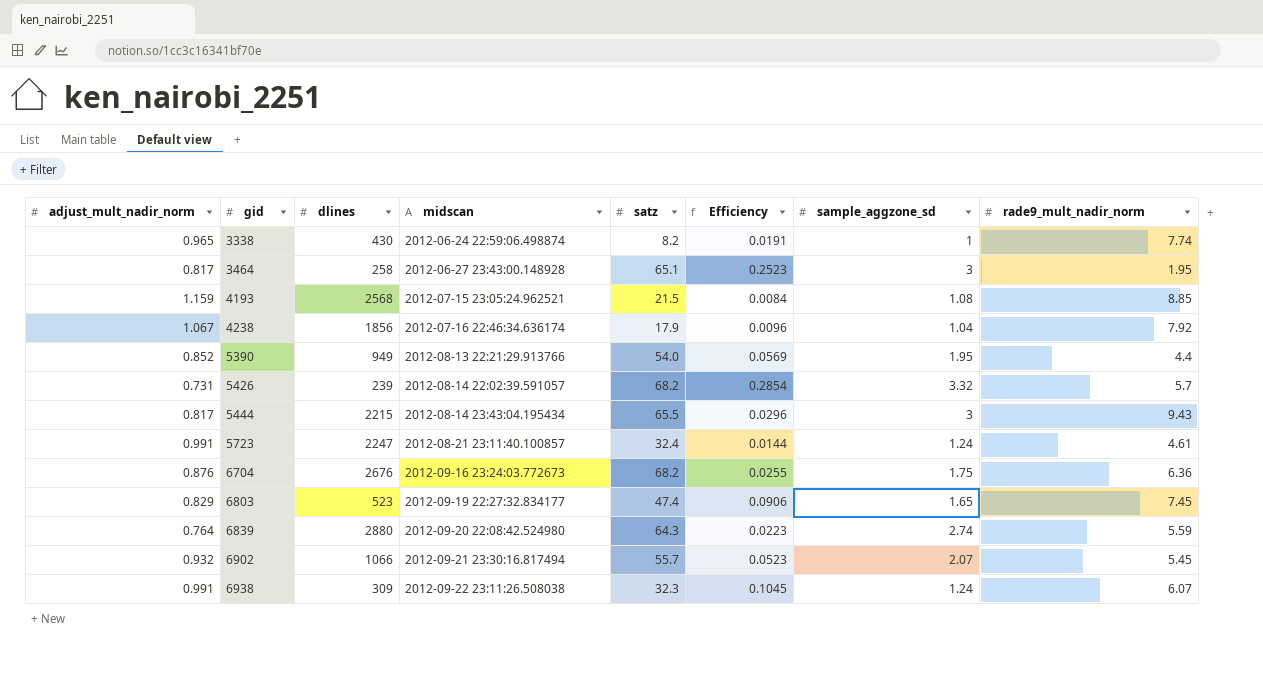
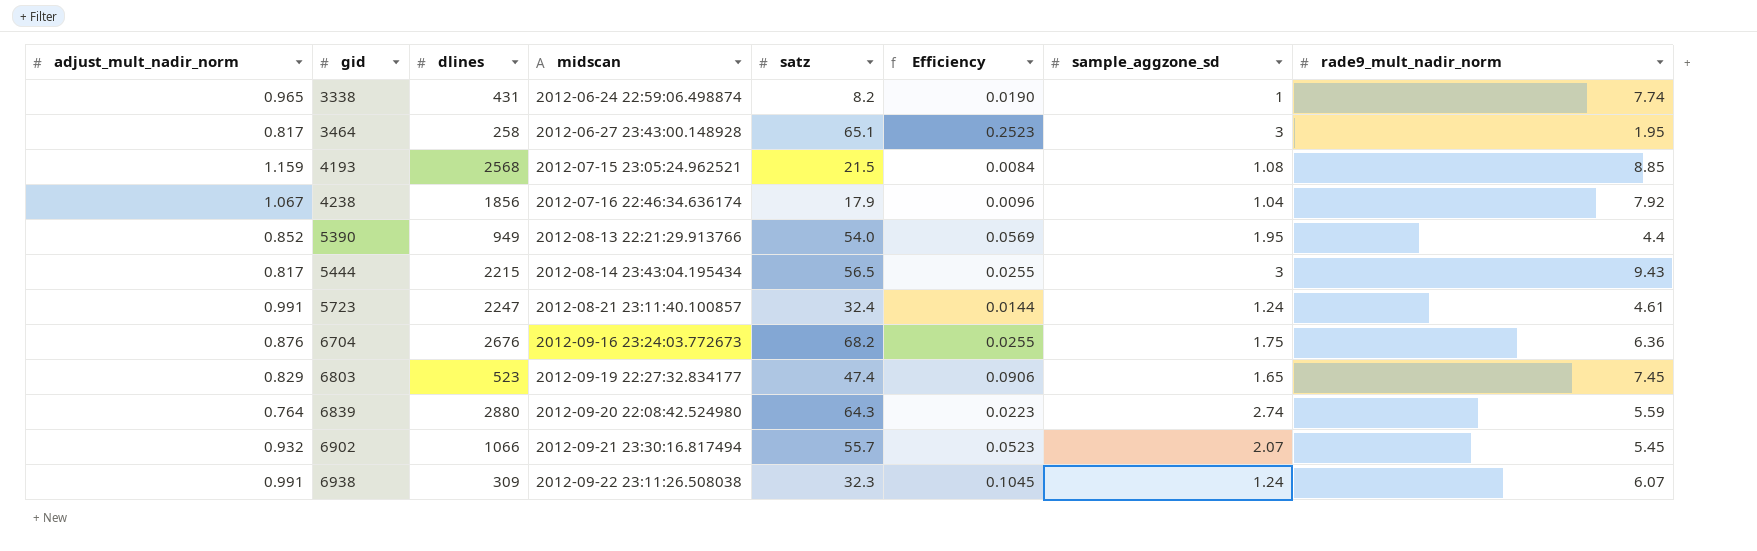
row 5426: 0.731 | 239 | 2012-08-14 22:02:39.591057 | 68.2 | 0.2854 | 3.32 | 5.7 -> none
3338 | dlines: 430 -> 431
3338 | Efficiency: 0.0191 -> 0.0190
5444 | satz: 65.5 -> 56.5
5444 | Efficiency: 0.0296 -> 0.0255

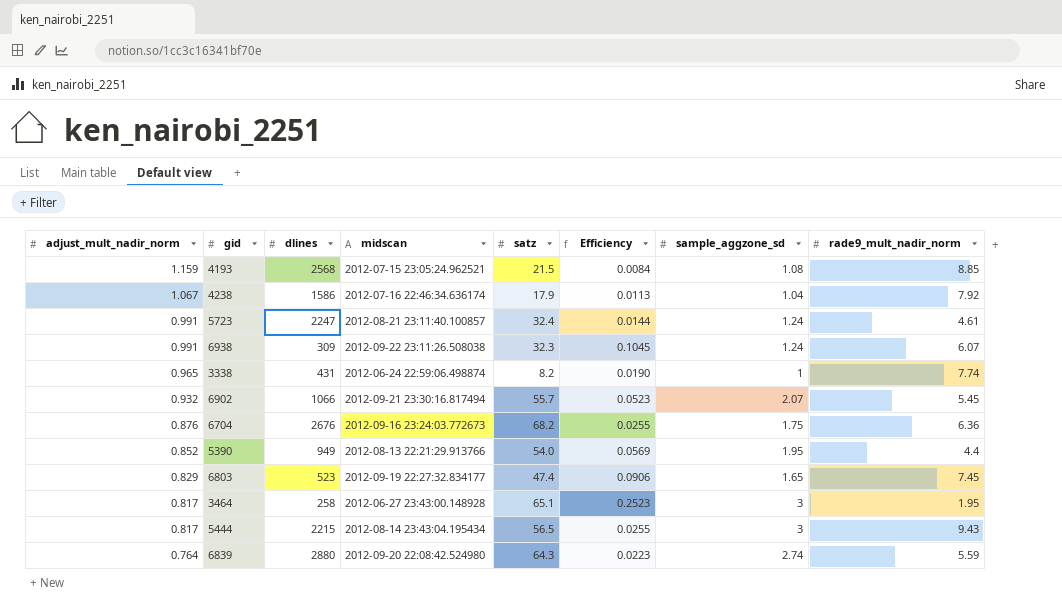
row order: gid ascending -> adjust_mult_nadir_norm descending
4238 | dlines: 1856 -> 1586
4238 | Efficiency: 0.0096 -> 0.0113

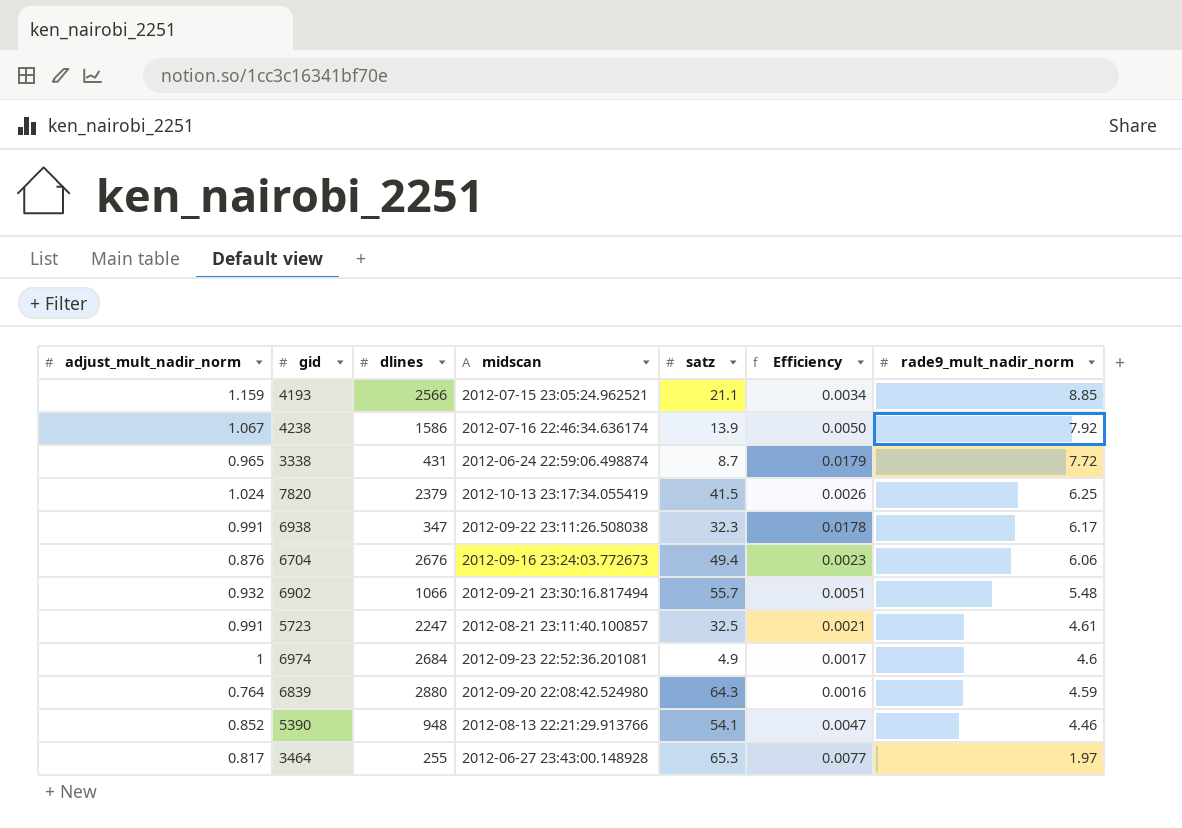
row order: adjust_mult_nadir_norm descending -> rade9_mult_nadir_norm descending
column sample_aggzone_sd | position: 7 -> none
column Efficiency | formula: [satz] / [dlines] -> [rade9_mult_nadir_norm] / [dlines]
row 6803: 0.829 | 523 | 2012-09-19 22:27:32.834177 | 47.4 | 0.0906 | 1.65 | 7.45 -> none
row 5444: 0.817 | 2215 | 2012-08-14 23:43:04.195434 | 56.5 | 0.0255 | 3 | 9.43 -> none
4193 | dlines: 2568 -> 2566
4193 | satz: 21.5 -> 21.1
4238 | satz: 17.9 -> 13.9
3338 | satz: 8.2 -> 8.7
3338 | rade9_mult_nadir_norm: 7.74 -> 7.72
row 7820: none -> 1.024 | 2379 | 2012-10-13 23:17:34.055419 | 41.5 | 0.0026 | 6.25
6938 | dlines: 309 -> 347
6938 | rade9_mult_nadir_norm: 6.07 -> 6.17
6704 | satz: 68.2 -> 49.4
6704 | rade9_mult_nadir_norm: 6.36 -> 6.06
6902 | rade9_mult_nadir_norm: 5.45 -> 5.48
5723 | satz: 32.4 -> 32.5
row 6974: none -> 1 | 2684 | 2012-09-23 22:52:36.201081 | 4.9 | 0.0017 | 4.6
6839 | rade9_mult_nadir_norm: 5.59 -> 4.59
5390 | dlines: 949 -> 948
5390 | satz: 54.0 -> 54.1
5390 | rade9_mult_nadir_norm: 4.4 -> 4.46
3464 | dlines: 258 -> 255
3464 | satz: 65.1 -> 65.3
3464 | rade9_mult_nadir_norm: 1.95 -> 1.97

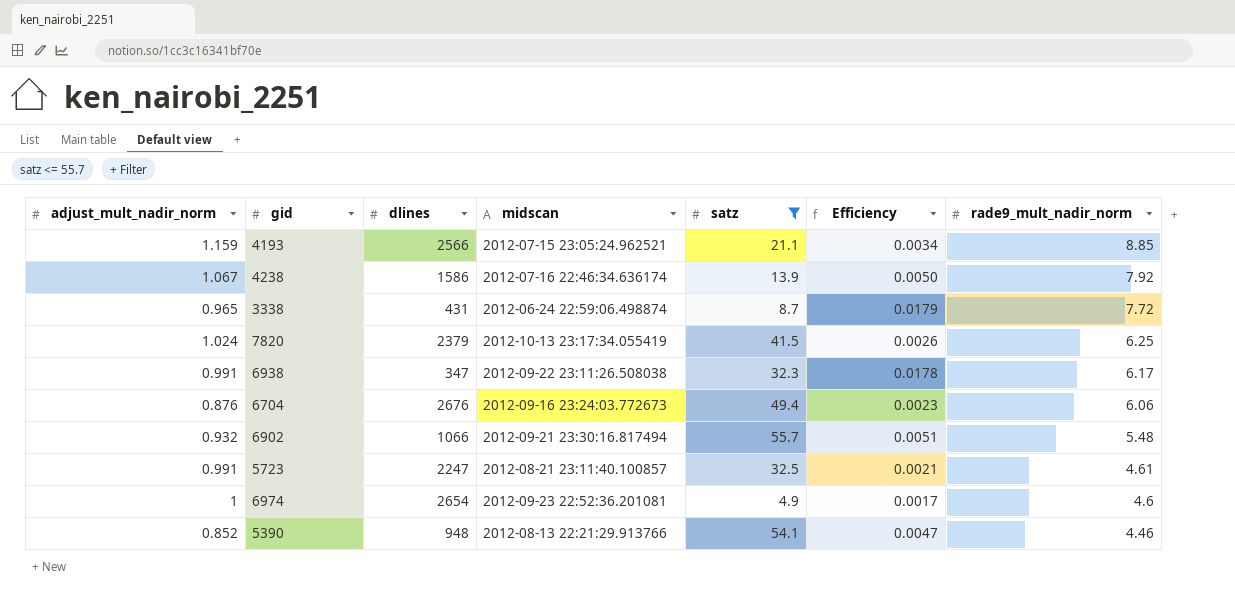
filter: none -> satz <= 55.7
6974 | dlines: 2684 -> 2654

